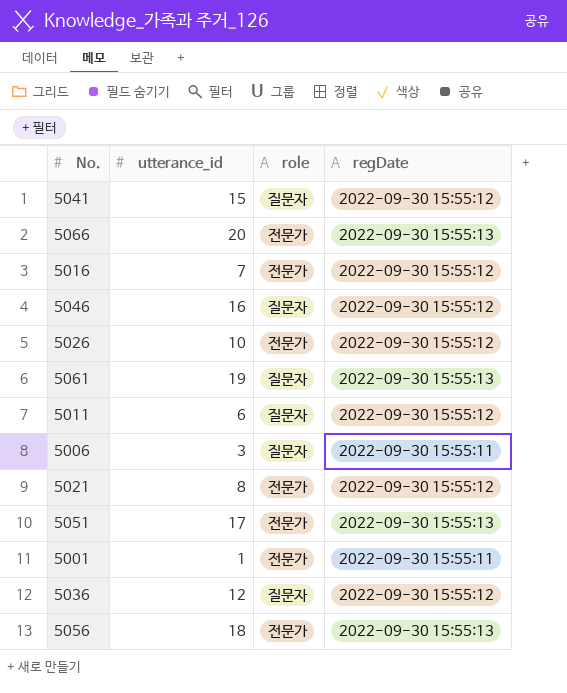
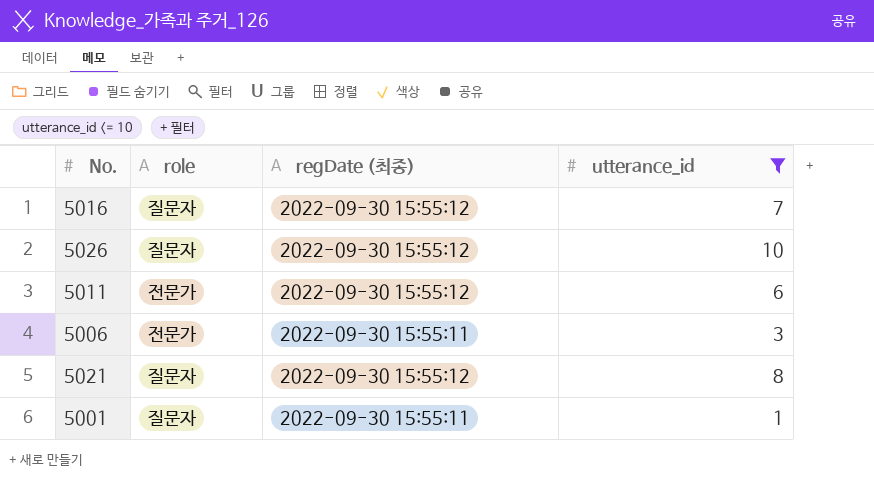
filter: none -> utterance_id <= 10
column name: regDate -> regDate (최종)
column utterance_id | position: 2 -> 4
5016 | role: 전문가 -> 질문자
5026 | role: 전문가 -> 질문자
5011 | role: 질문자 -> 전문가
5006 | role: 질문자 -> 전문가
5021 | role: 전문가 -> 질문자
5001 | role: 전문가 -> 질문자

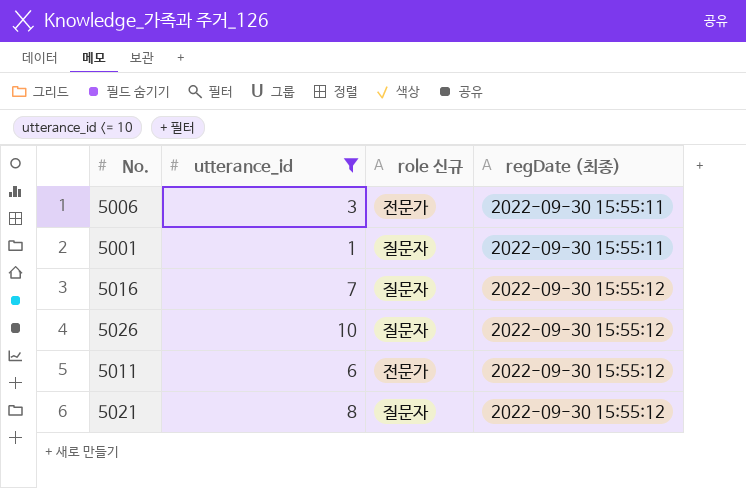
row order: none -> regDate (최종) ascending
column utterance_id | position: 4 -> 2
column name: role -> role 신규

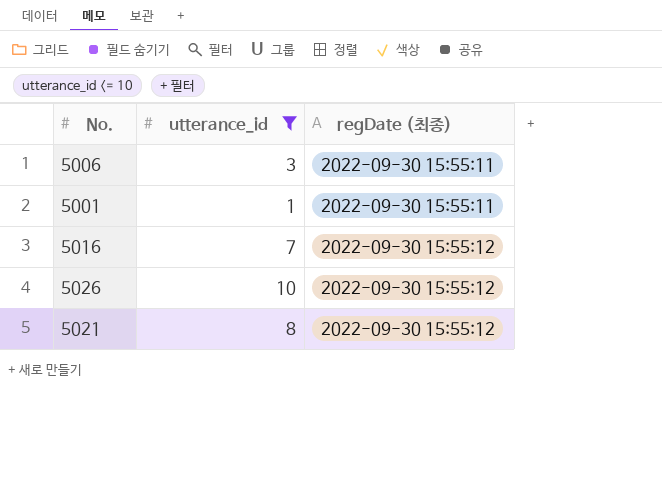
column role 신규 | position: 3 -> none
row 5011: 6 | 전문가 | 2022-09-30 15:55:12 -> none

